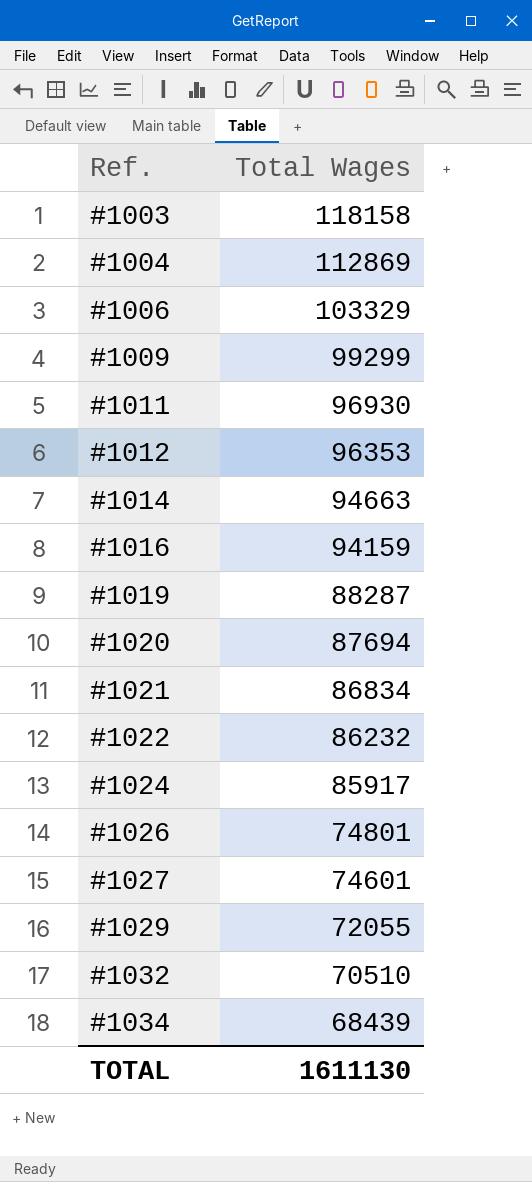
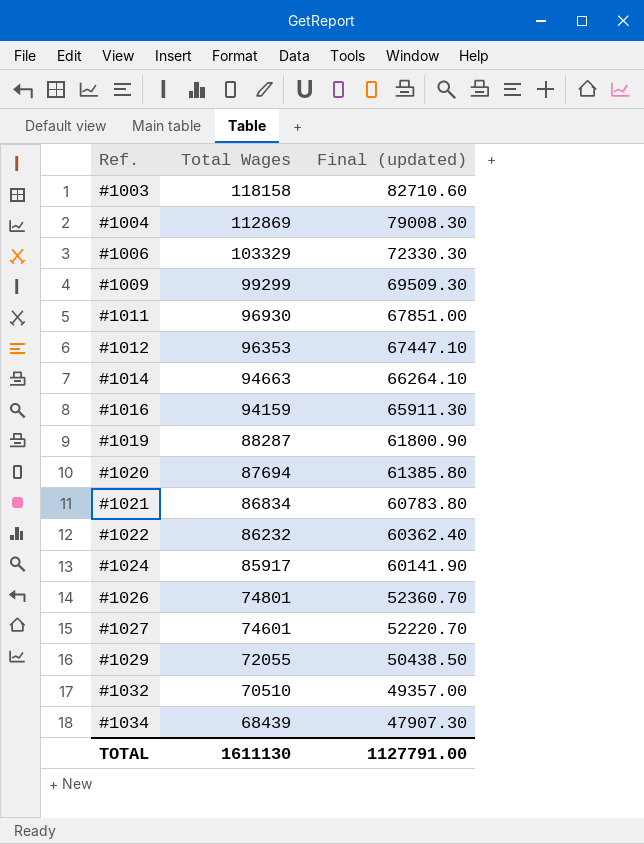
column Final (updated) | formula: none -> [Total Wages] * 0.7

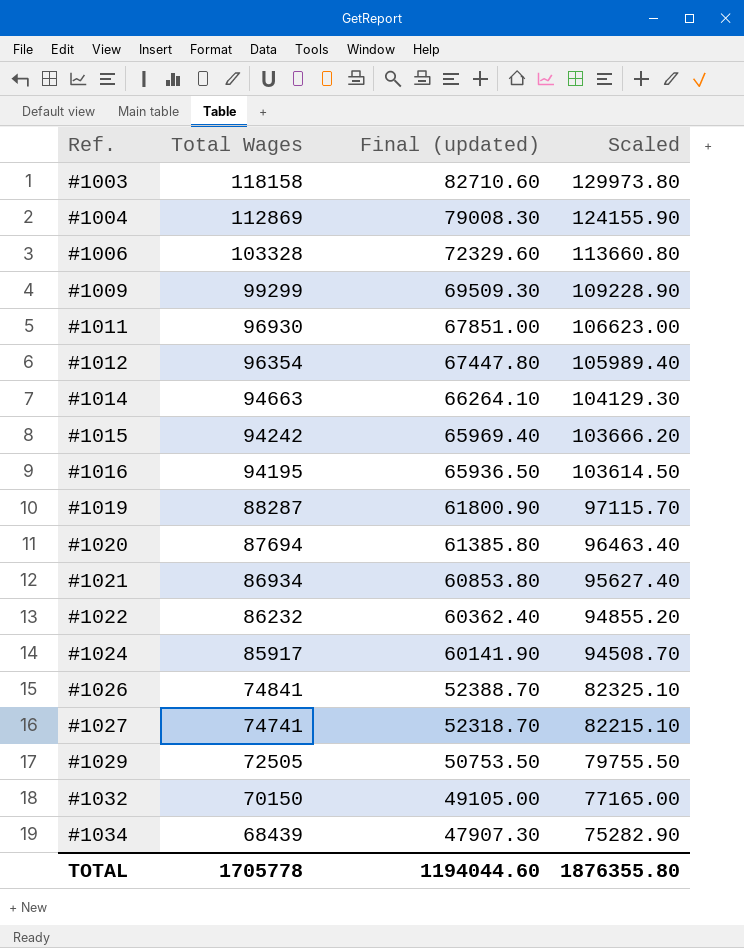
column Scaled | formula: none -> [Total Wages] * 1.1
#1006 | Total Wages: 103329 -> 103328
#1006 | Final (updated): 72330.30 -> 72329.60
#1012 | Total Wages: 96353 -> 96354
#1012 | Final (updated): 67447.10 -> 67447.80
row #1015: none -> 94242 | 65969.40 | 103666.20
#1016 | Total Wages: 94159 -> 94195
#1016 | Final (updated): 65911.30 -> 65936.50
#1021 | Total Wages: 86834 -> 86934
#1021 | Final (updated): 60783.80 -> 60853.80
#1026 | Total Wages: 74801 -> 74841
#1026 | Final (updated): 52360.70 -> 52388.70
#1027 | Total Wages: 74601 -> 74741
#1027 | Final (updated): 52220.70 -> 52318.70
#1029 | Total Wages: 72055 -> 72505
#1029 | Final (updated): 50438.50 -> 50753.50
#1032 | Total Wages: 70510 -> 70150
#1032 | Final (updated): 49357.00 -> 49105.00
TOTAL | Total Wages: 1611130 -> 1705778
TOTAL | Final (updated): 1127791.00 -> 1194044.60

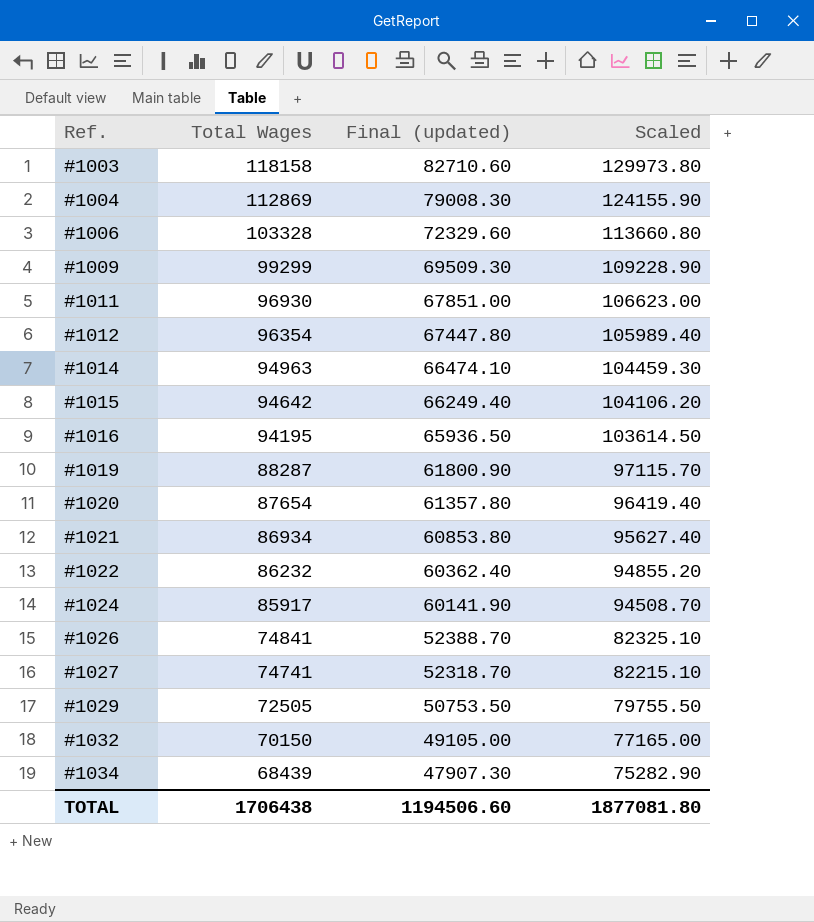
#1014 | Total Wages: 94663 -> 94963
#1014 | Final (updated): 66264.10 -> 66474.10
#1014 | Scaled: 104129.30 -> 104459.30
#1015 | Total Wages: 94242 -> 94642
#1015 | Final (updated): 65969.40 -> 66249.40
#1015 | Scaled: 103666.20 -> 104106.20
#1020 | Total Wages: 87694 -> 87654
#1020 | Final (updated): 61385.80 -> 61357.80
#1020 | Scaled: 96463.40 -> 96419.40
TOTAL | Total Wages: 1705778 -> 1706438
TOTAL | Final (updated): 1194044.60 -> 1194506.60
TOTAL | Scaled: 1876355.80 -> 1877081.80

